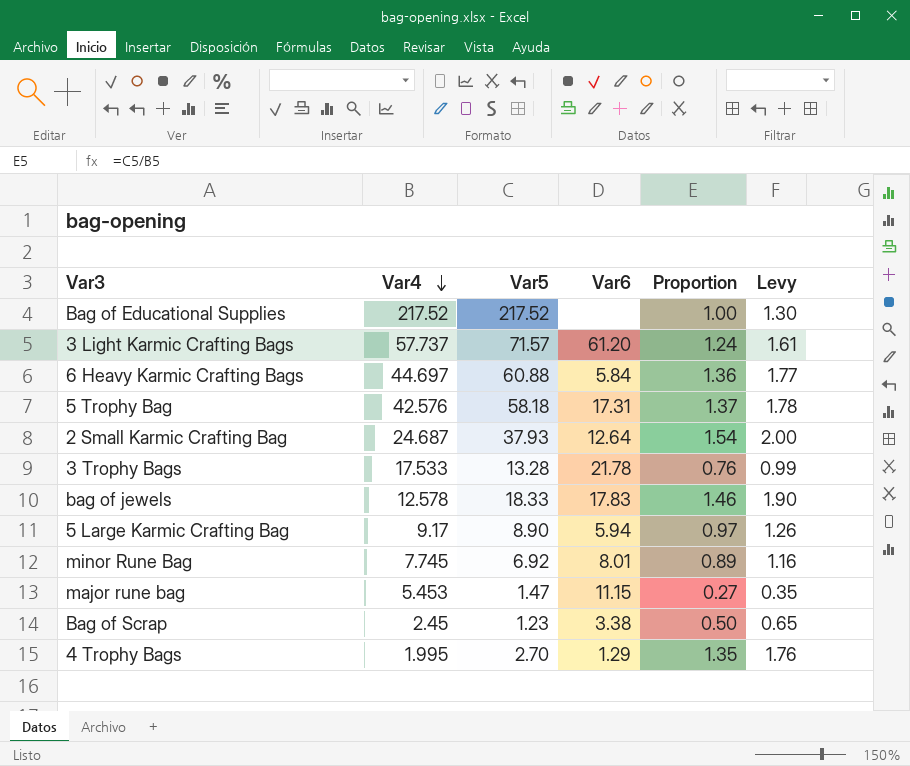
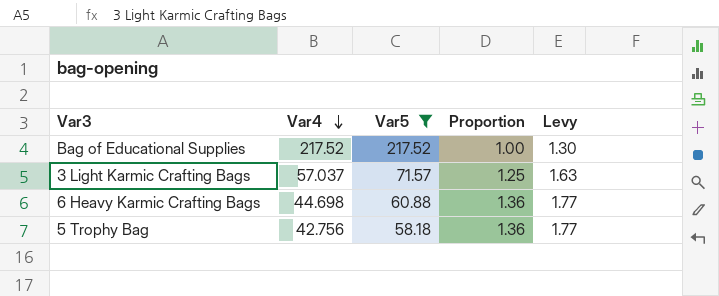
filter: none -> Var5 >= 58.18
column Var6 | position: 4 -> none
3 Light Karmic Crafting Bags | Var4: 57.737 -> 57.037
3 Light Karmic Crafting Bags | Proportion: 1.24 -> 1.25
3 Light Karmic Crafting Bags | Levy: 1.61 -> 1.63
6 Heavy Karmic Crafting Bags | Var4: 44.697 -> 44.698
5 Trophy Bag | Var4: 42.576 -> 42.756
5 Trophy Bag | Proportion: 1.37 -> 1.36
5 Trophy Bag | Levy: 1.78 -> 1.77

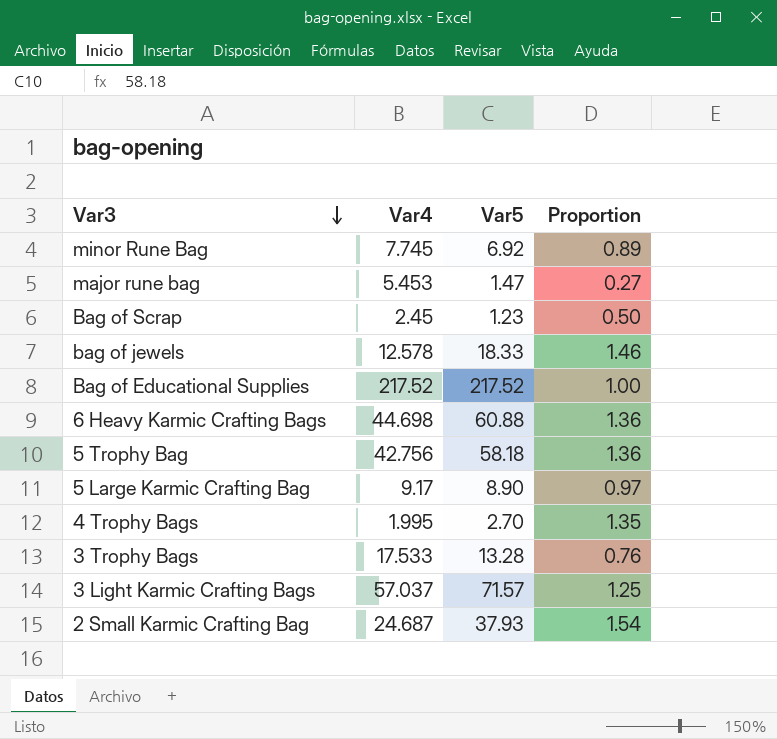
filter: Var5 >= 58.18 -> none
row order: Var4 descending -> Var3 descending
column Levy | formula: [Proportion] * 1.3 -> none

